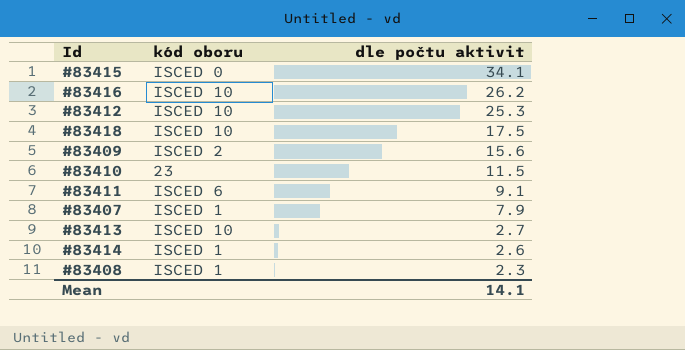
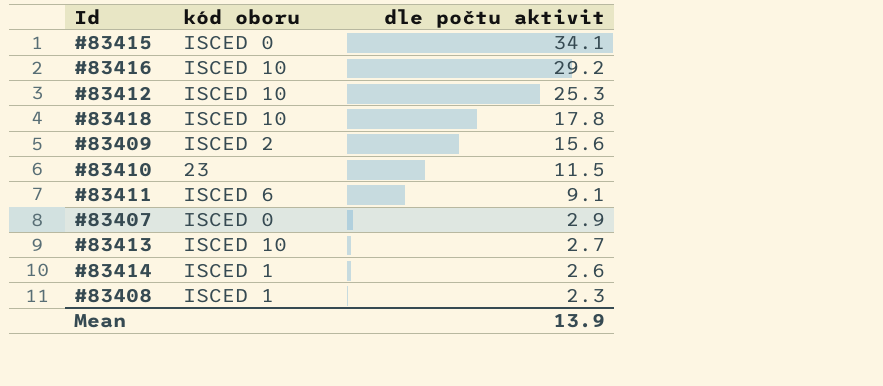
#83416 | dle počtu aktivit: 26.2 -> 29.2
#83418 | dle počtu aktivit: 17.5 -> 17.8
#83407 | kód oboru: ISCED 1 -> ISCED 0
#83407 | dle počtu aktivit: 7.9 -> 2.9
Mean | dle počtu aktivit: 14.1 -> 13.9

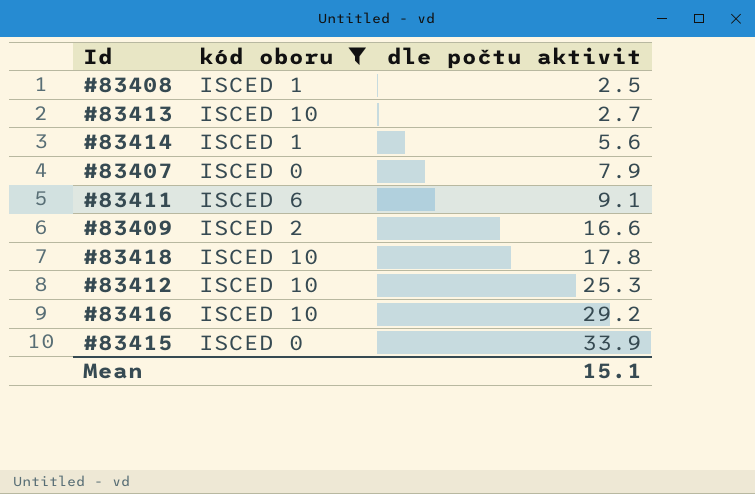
filter: none -> kód oboru != 23
row order: dle počtu aktivit descending -> dle počtu aktivit ascending
#83408 | dle počtu aktivit: 2.3 -> 2.5
#83414 | dle počtu aktivit: 2.6 -> 5.6
#83407 | dle počtu aktivit: 2.9 -> 7.9
#83409 | dle počtu aktivit: 15.6 -> 16.6
#83415 | dle počtu aktivit: 34.1 -> 33.9
Mean | dle počtu aktivit: 13.9 -> 15.1

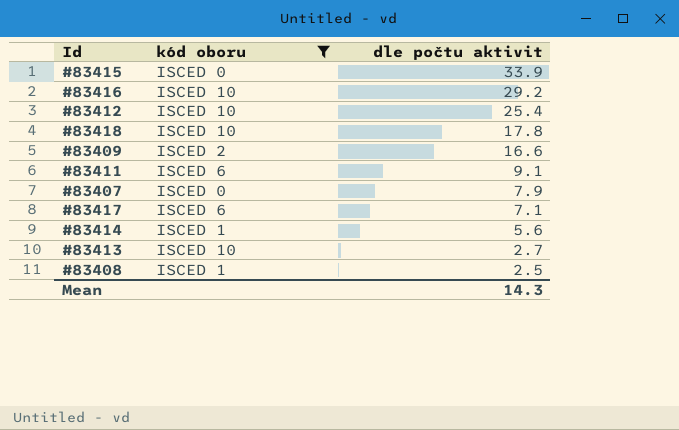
row order: dle počtu aktivit ascending -> dle počtu aktivit descending
#83412 | dle počtu aktivit: 25.3 -> 25.4
row #83417: none -> ISCED 6 | 7.1
Mean | dle počtu aktivit: 15.1 -> 14.3

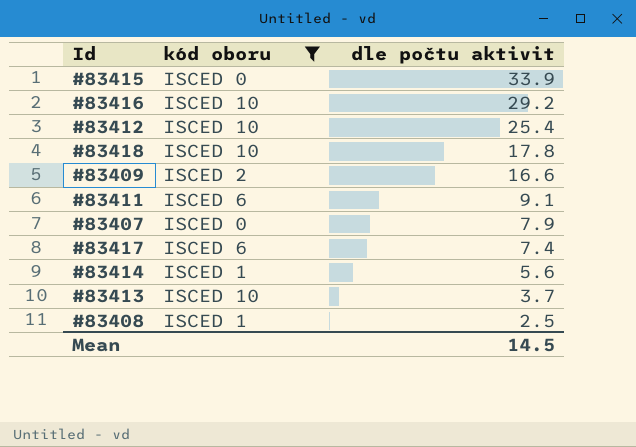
#83417 | dle počtu aktivit: 7.1 -> 7.4
#83413 | dle počtu aktivit: 2.7 -> 3.7
Mean | dle počtu aktivit: 14.3 -> 14.5

